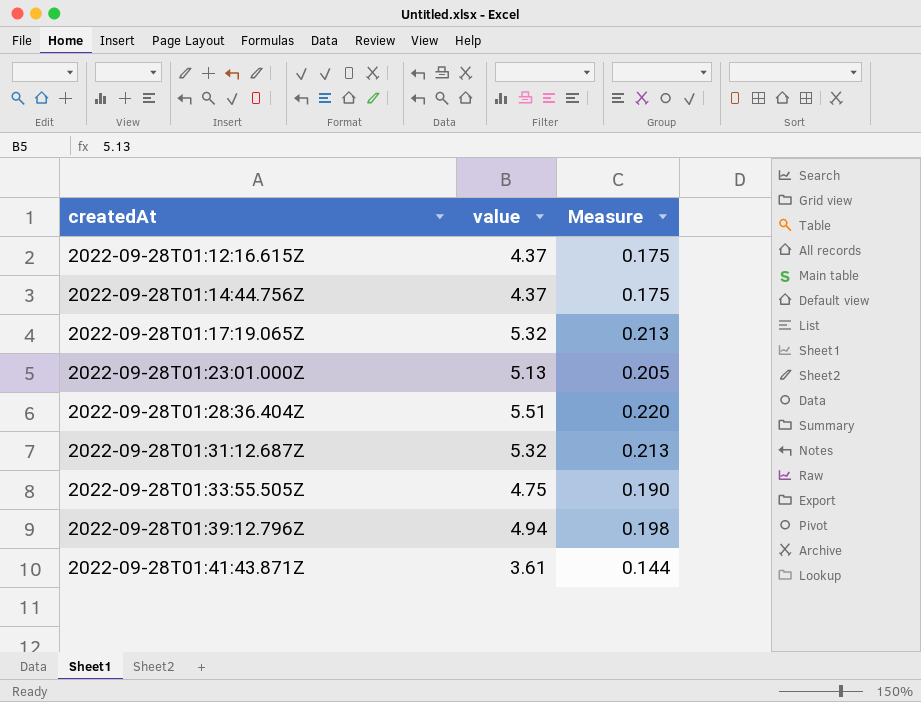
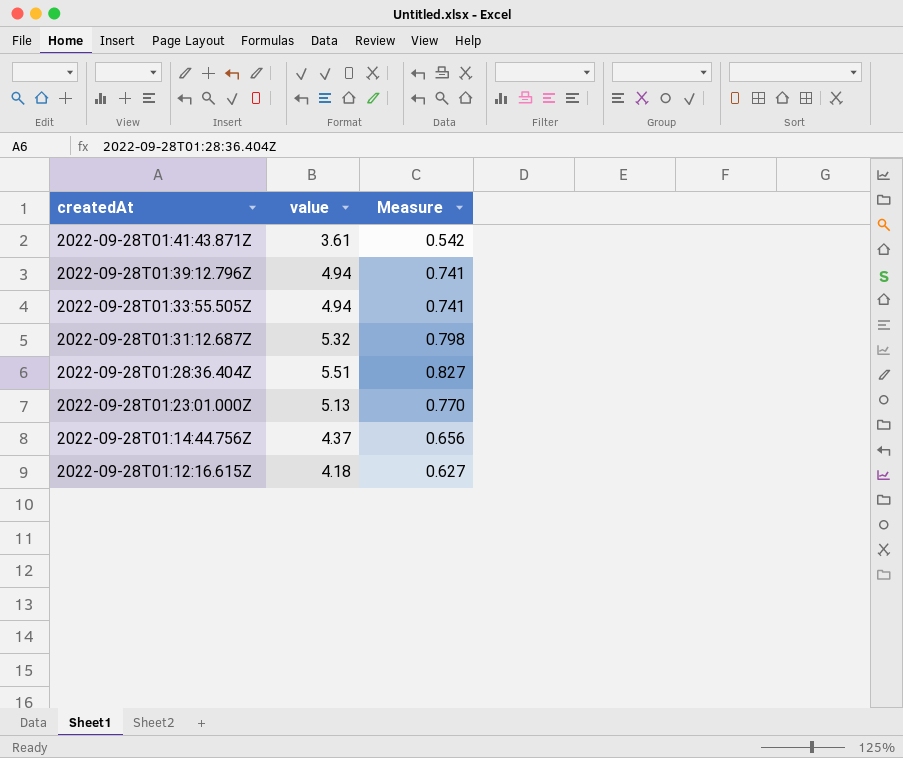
row order: createdAt ascending -> createdAt descending
column Measure | formula: [value] * 0.04 -> [value] * 0.15
row 2022-09-28T01:17:19.065Z: 5.32 | 0.213 -> none
2022-09-28T01:33:55.505Z | value: 4.75 -> 4.94
2022-09-28T01:12:16.615Z | value: 4.37 -> 4.18

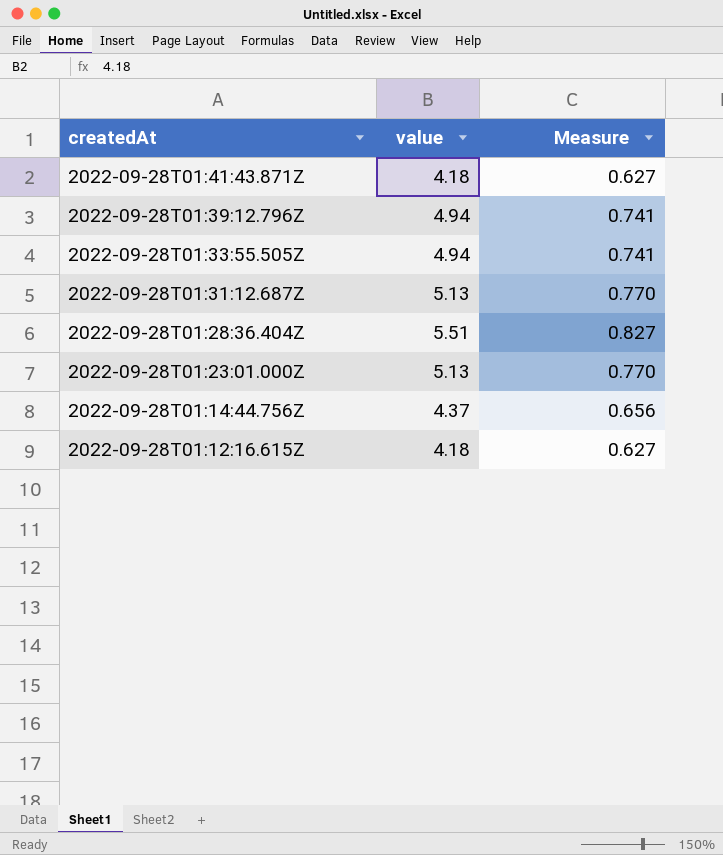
2022-09-28T01:41:43.871Z | value: 3.61 -> 4.18
2022-09-28T01:41:43.871Z | Measure: 0.542 -> 0.627
2022-09-28T01:31:12.687Z | value: 5.32 -> 5.13
2022-09-28T01:31:12.687Z | Measure: 0.798 -> 0.770

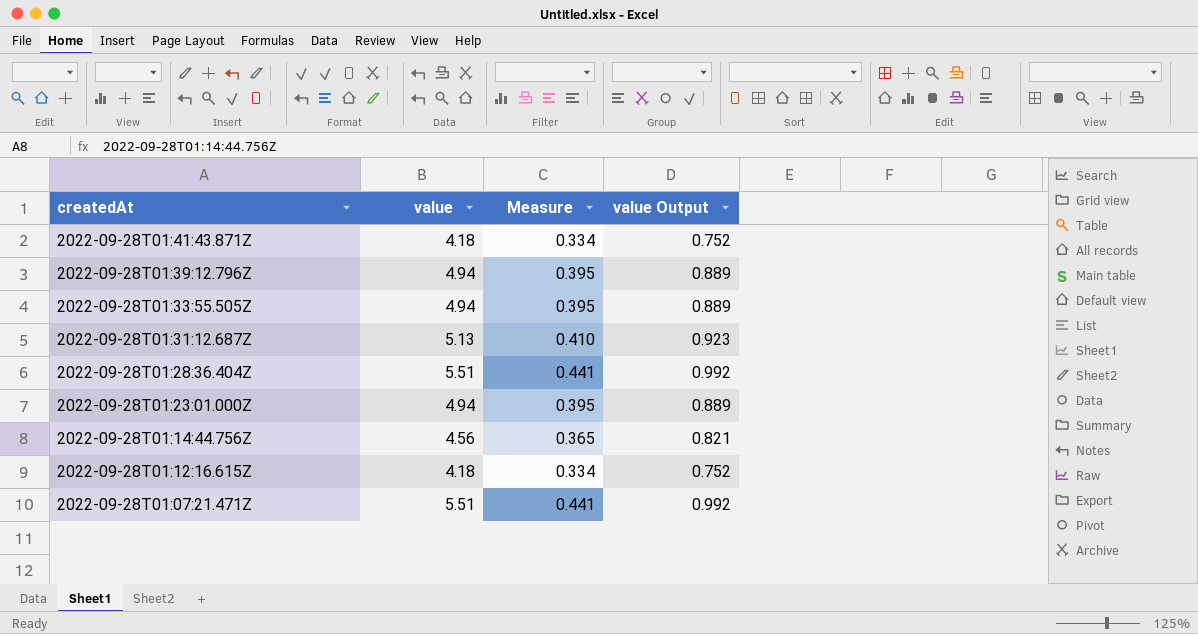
column Measure | formula: [value] * 0.15 -> [value] * 0.08
column value Output | formula: none -> [value] * 0.18
2022-09-28T01:23:01.000Z | value: 5.13 -> 4.94
2022-09-28T01:14:44.756Z | value: 4.37 -> 4.56
row 2022-09-28T01:07:21.471Z: none -> 5.51 | 0.441 | 0.992

